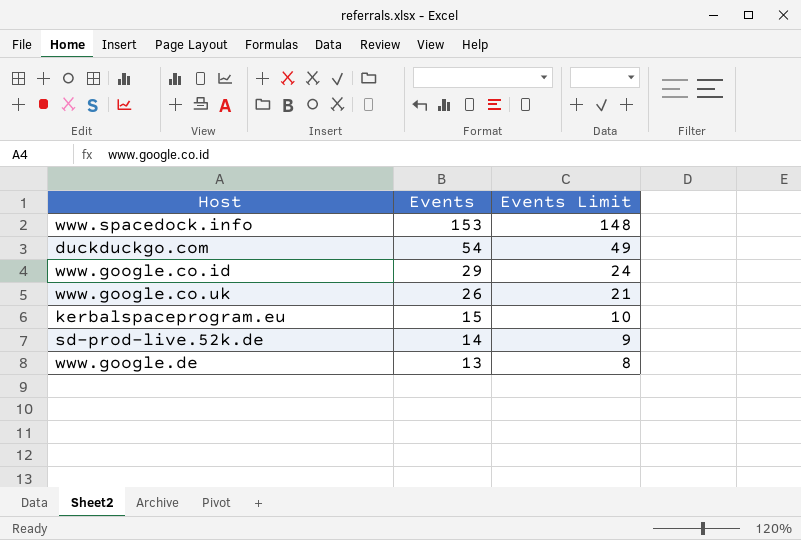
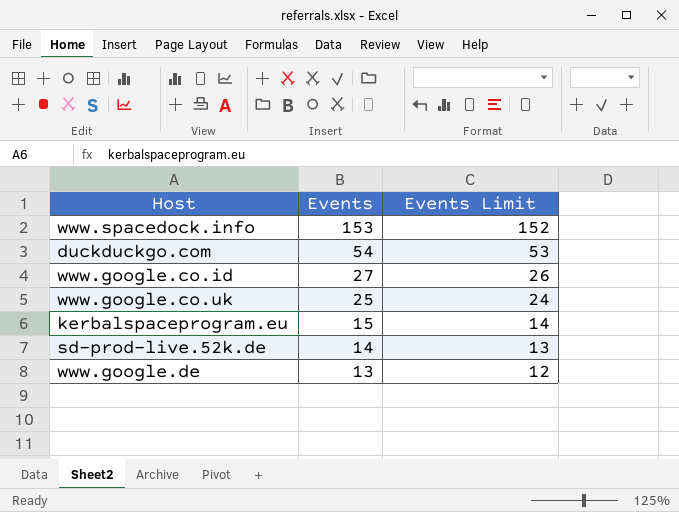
column Events Limit | formula: [Events] - 5 -> [Events] - 1
www.google.co.id | Events: 29 -> 27
www.google.co.uk | Events: 26 -> 25

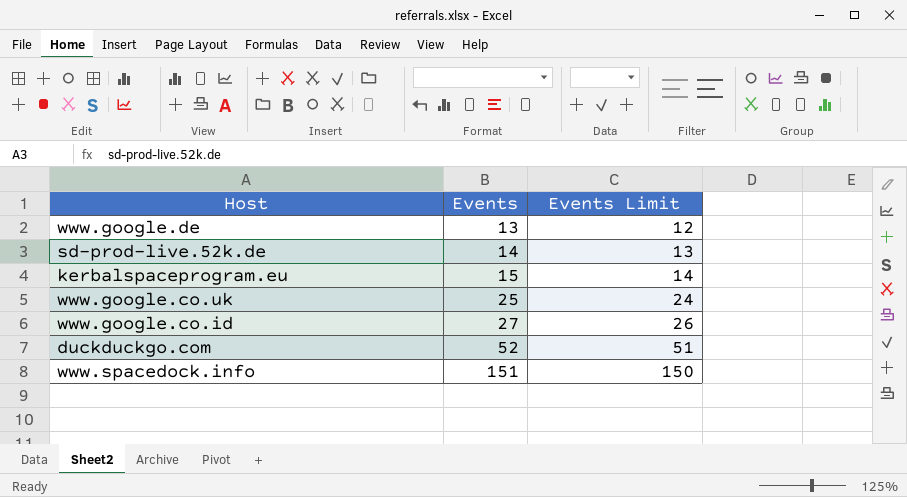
row order: Events descending -> Events ascending
duckduckgo.com | Events: 54 -> 52
duckduckgo.com | Events Limit: 53 -> 51
www.spacedock.info | Events: 153 -> 151
www.spacedock.info | Events Limit: 152 -> 150

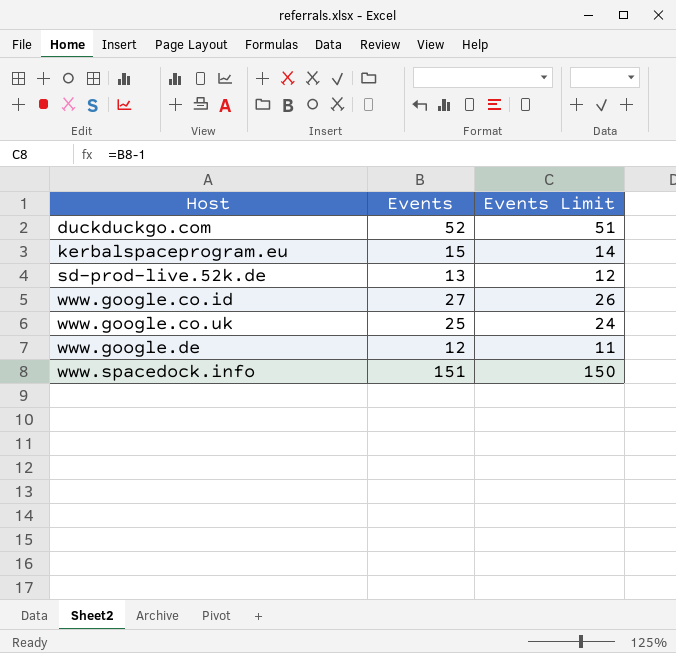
row order: Events ascending -> Host ascending
sd-prod-live.52k.de | Events: 14 -> 13
sd-prod-live.52k.de | Events Limit: 13 -> 12
www.google.de | Events: 13 -> 12
www.google.de | Events Limit: 12 -> 11

